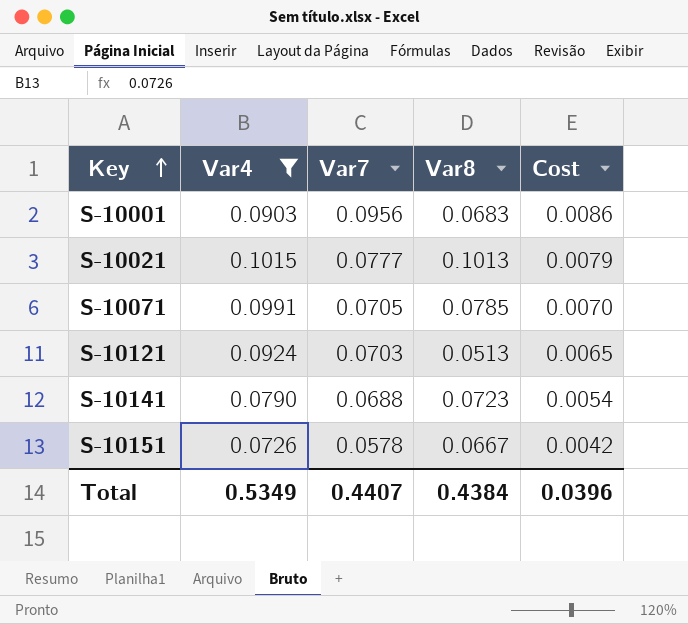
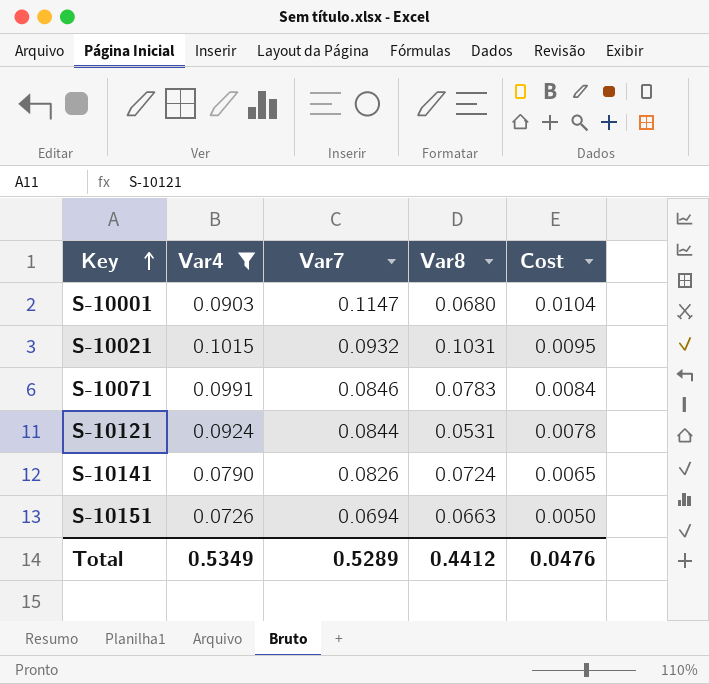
S-10001 | Var7: 0.0956 -> 0.1147
S-10001 | Var8: 0.0683 -> 0.0680
S-10001 | Cost: 0.0086 -> 0.0104
S-10021 | Var7: 0.0777 -> 0.0932
S-10021 | Var8: 0.1013 -> 0.1031
S-10021 | Cost: 0.0079 -> 0.0095
S-10071 | Var7: 0.0705 -> 0.0846
S-10071 | Var8: 0.0785 -> 0.0783
S-10071 | Cost: 0.0070 -> 0.0084
S-10121 | Var7: 0.0703 -> 0.0844
S-10121 | Var8: 0.0513 -> 0.0531
S-10121 | Cost: 0.0065 -> 0.0078
S-10141 | Var7: 0.0688 -> 0.0826
S-10141 | Var8: 0.0723 -> 0.0724
S-10141 | Cost: 0.0054 -> 0.0065
S-10151 | Var7: 0.0578 -> 0.0694
S-10151 | Var8: 0.0667 -> 0.0663
S-10151 | Cost: 0.0042 -> 0.0050
Total | Var7: 0.4407 -> 0.5289
Total | Var8: 0.4384 -> 0.4412
Total | Cost: 0.0396 -> 0.0476

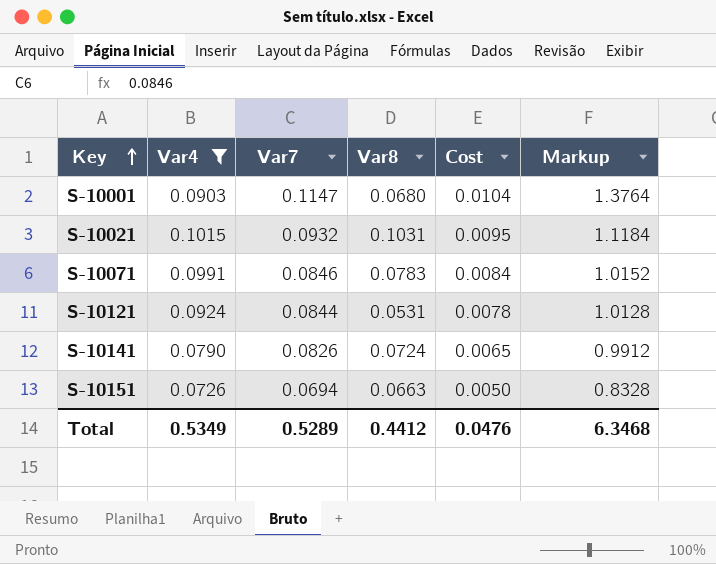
column Markup | formula: none -> [Var7] * 12

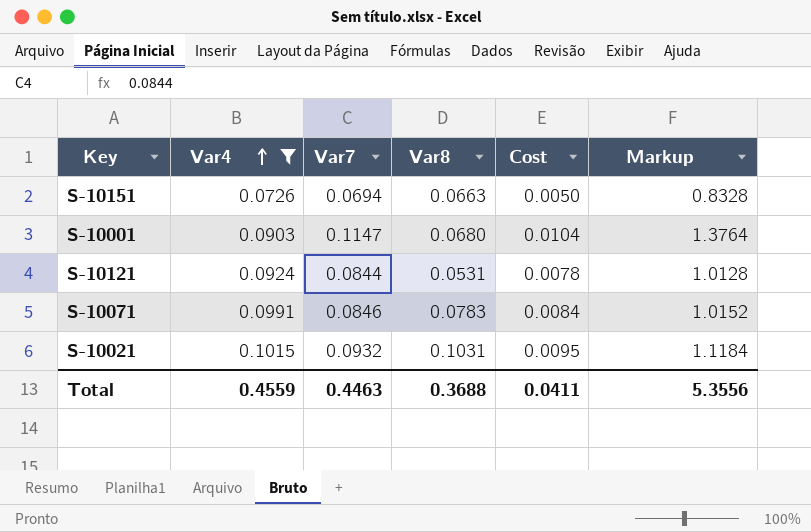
row order: Key ascending -> Var4 ascending
row S-10141: 0.0790 | 0.0826 | 0.0724 | 0.0065 | 0.9912 -> none
Total | Var4: 0.5349 -> 0.4559
Total | Var7: 0.5289 -> 0.4463
Total | Var8: 0.4412 -> 0.3688
Total | Cost: 0.0476 -> 0.0411
Total | Markup: 6.3468 -> 5.3556

